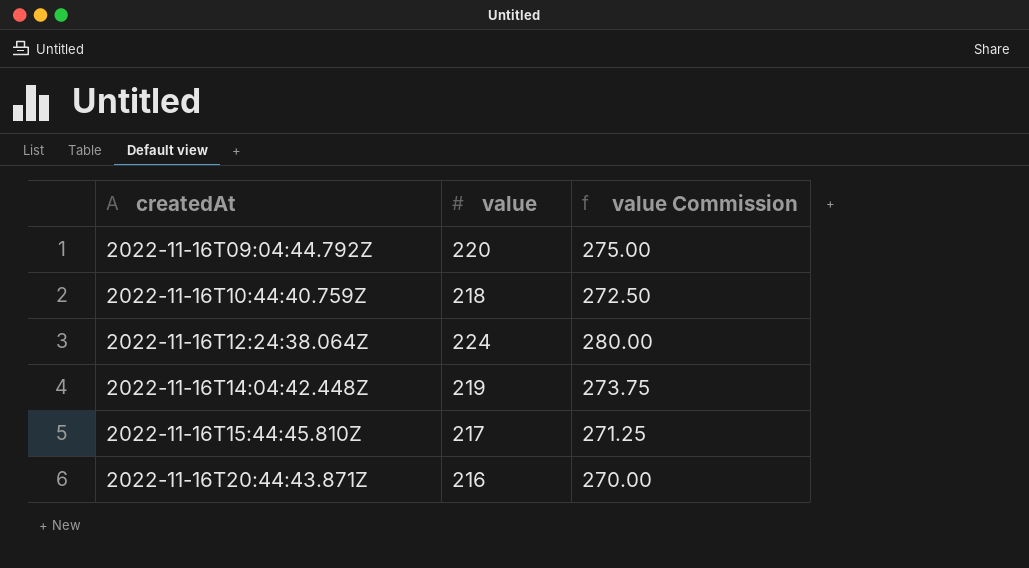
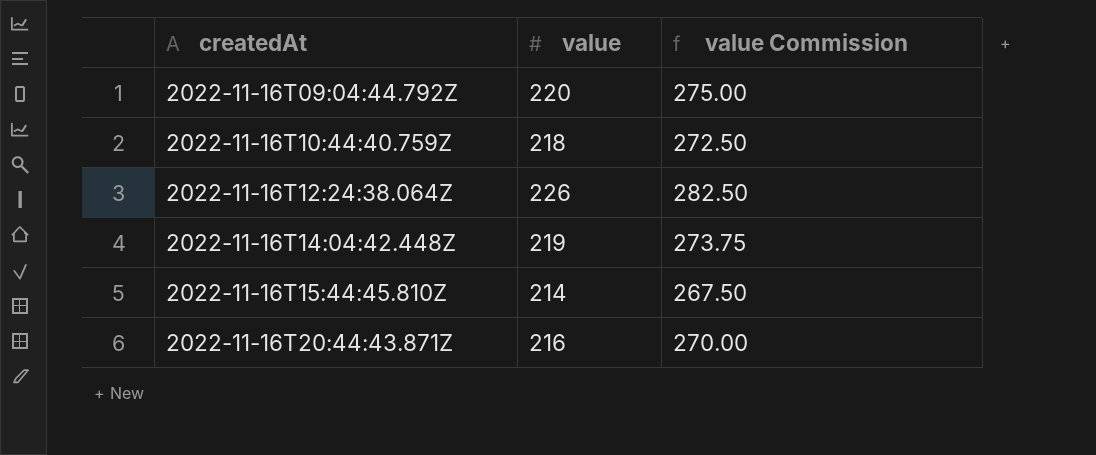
2022-11-16T12:24:38.064Z | value: 224 -> 226
2022-11-16T12:24:38.064Z | value Commission: 280.00 -> 282.50
2022-11-16T15:44:45.810Z | value: 217 -> 214
2022-11-16T15:44:45.810Z | value Commission: 271.25 -> 267.50

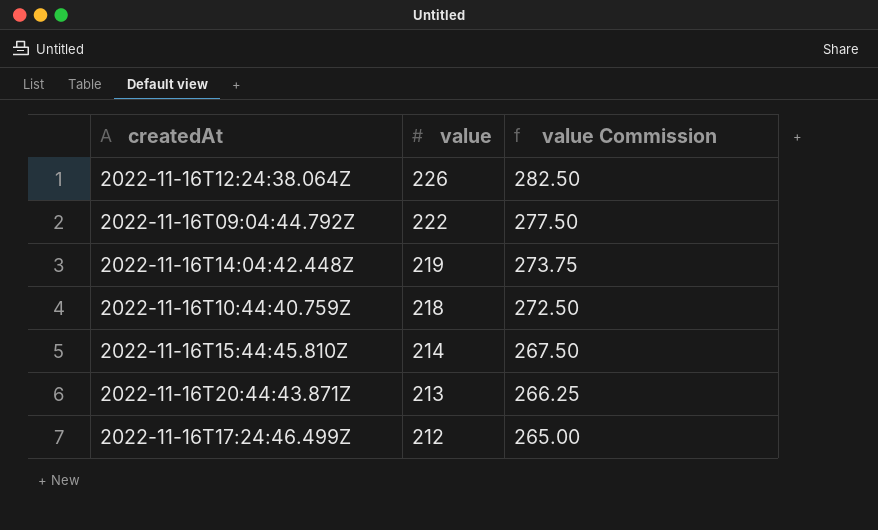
row order: createdAt ascending -> value descending
2022-11-16T09:04:44.792Z | value: 220 -> 222
2022-11-16T09:04:44.792Z | value Commission: 275.00 -> 277.50
2022-11-16T20:44:43.871Z | value: 216 -> 213
2022-11-16T20:44:43.871Z | value Commission: 270.00 -> 266.25
row 2022-11-16T17:24:46.499Z: none -> 212 | 265.00

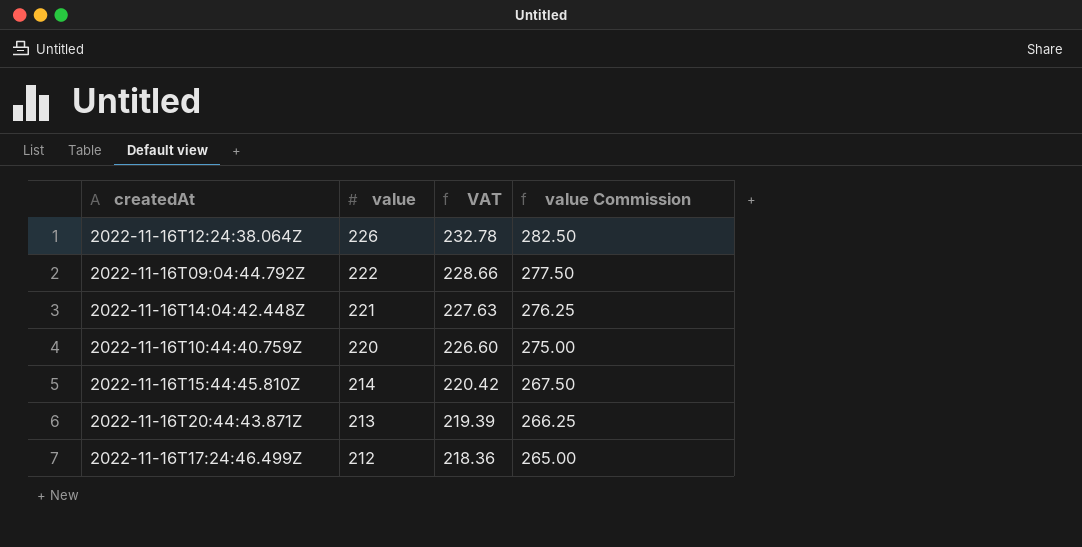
column VAT | formula: none -> [value] * 1.03
2022-11-16T14:04:42.448Z | value: 219 -> 221
2022-11-16T14:04:42.448Z | value Commission: 273.75 -> 276.25
2022-11-16T10:44:40.759Z | value: 218 -> 220
2022-11-16T10:44:40.759Z | value Commission: 272.50 -> 275.00

